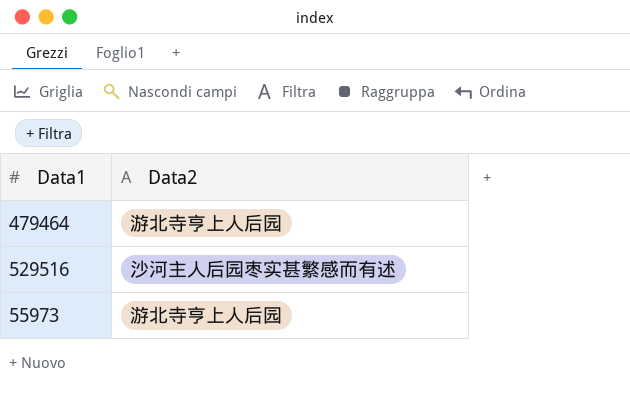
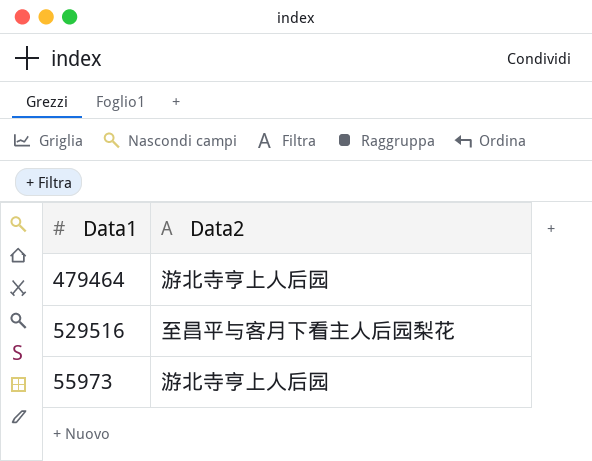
529516 | Data2: 沙河主人后园枣实甚繁感而有述 -> 至昌平与客月下看主人后园梨花

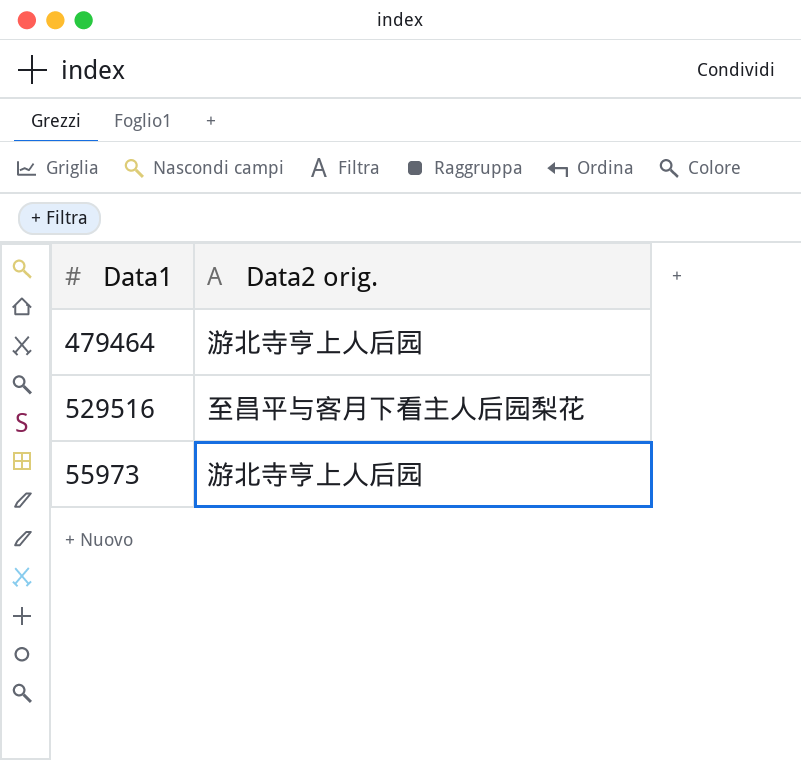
column name: Data2 -> Data2 orig.

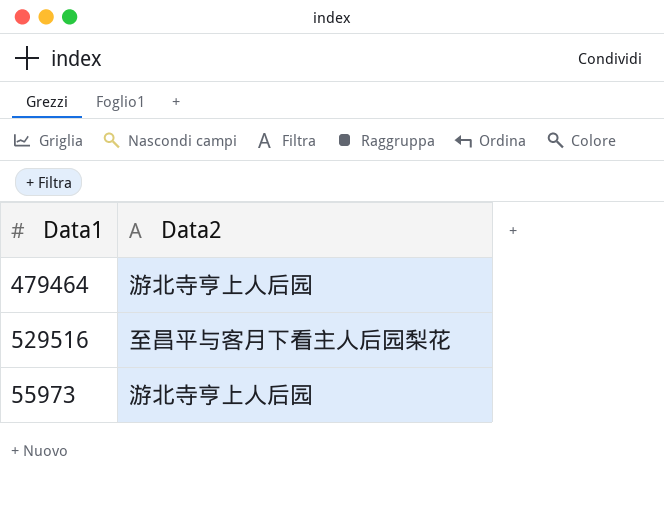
column name: Data2 orig. -> Data2

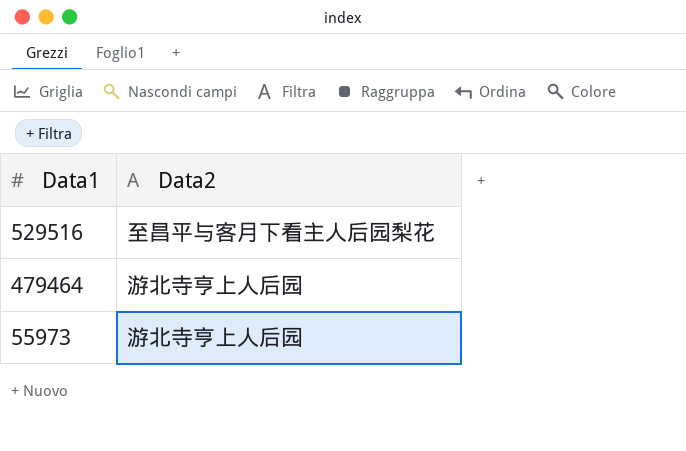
row order: none -> Data1 descending

